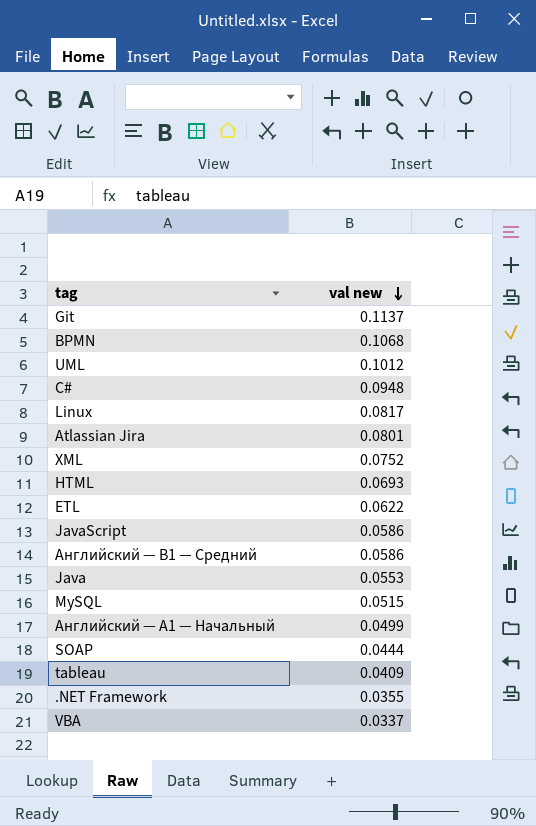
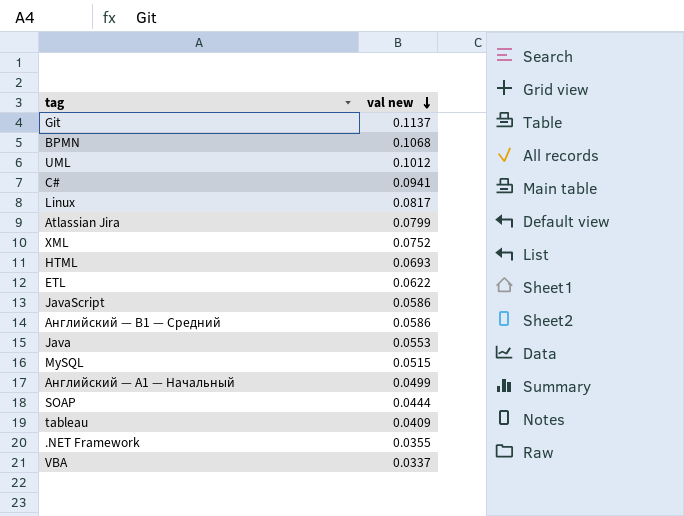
C# | val new: 0.0948 -> 0.0941
Atlassian Jira | val new: 0.0801 -> 0.0799

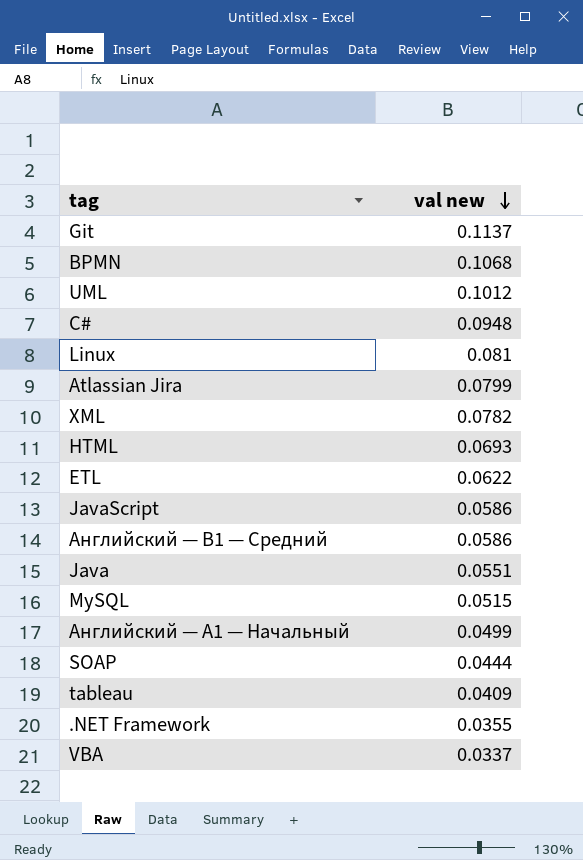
C# | val new: 0.0941 -> 0.0948
Linux | val new: 0.0817 -> 0.081
XML | val new: 0.0752 -> 0.0782
Java | val new: 0.0553 -> 0.0551

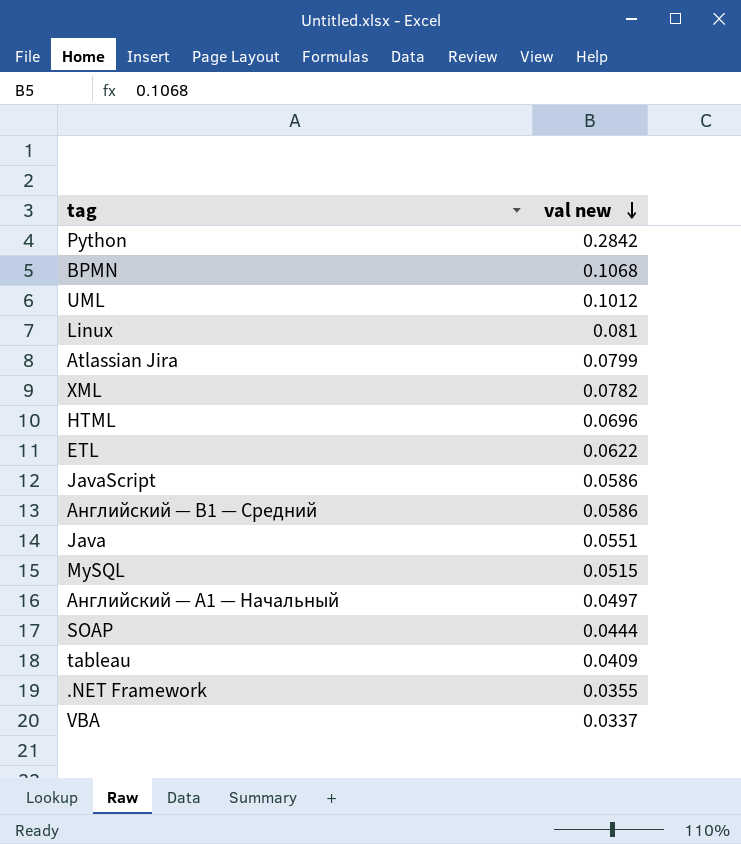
row Git: 0.1137 -> none
row C#: 0.0948 -> none
row Python: none -> 0.2842
HTML | val new: 0.0693 -> 0.0696
Английский — A1 — Начальный | val new: 0.0499 -> 0.0497

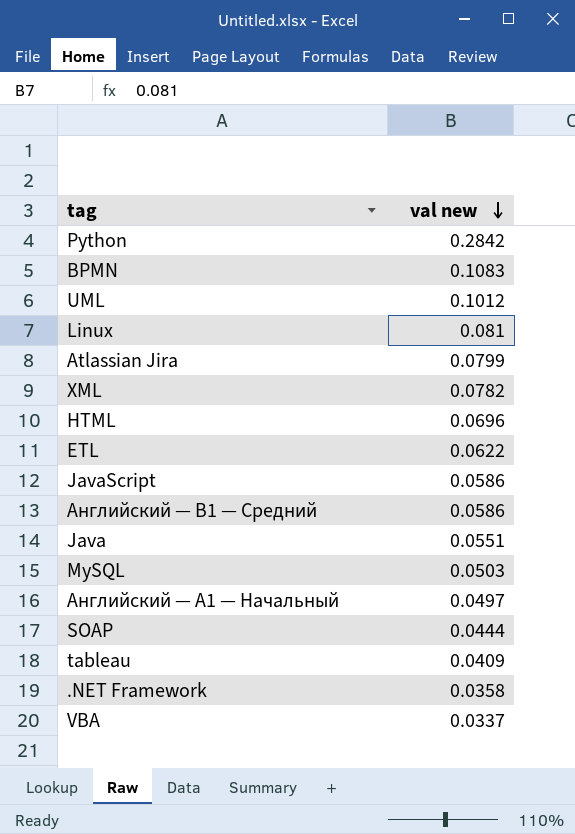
BPMN | val new: 0.1068 -> 0.1083
MySQL | val new: 0.0515 -> 0.0503
.NET Framework | val new: 0.0355 -> 0.0358

